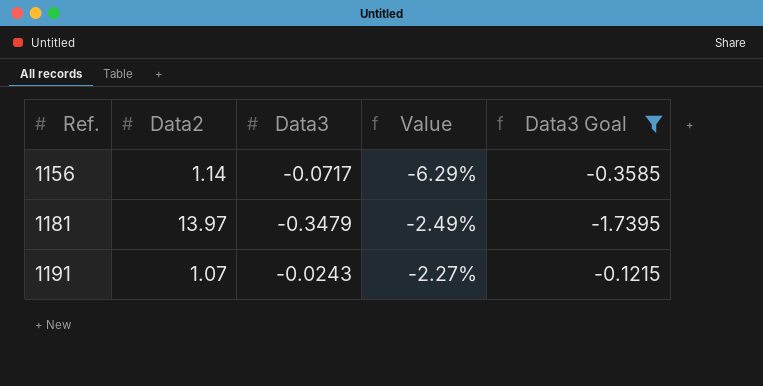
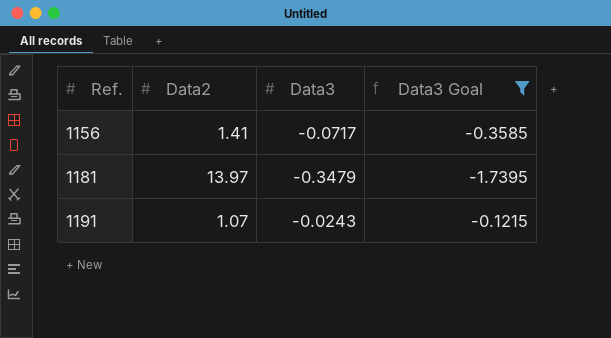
column Value | formula: [Data3] / [Data2] -> none
1156 | Data2: 1.14 -> 1.41

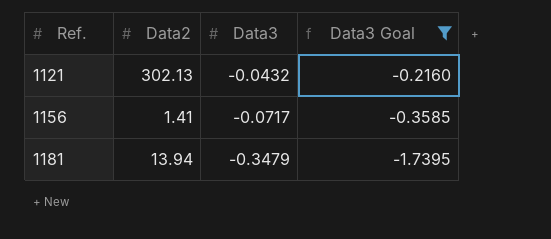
row 1191: 1.07 | -0.0243 | -0.1215 -> none
row 1121: none -> 302.13 | -0.0432 | -0.2160
1181 | Data2: 13.97 -> 13.94

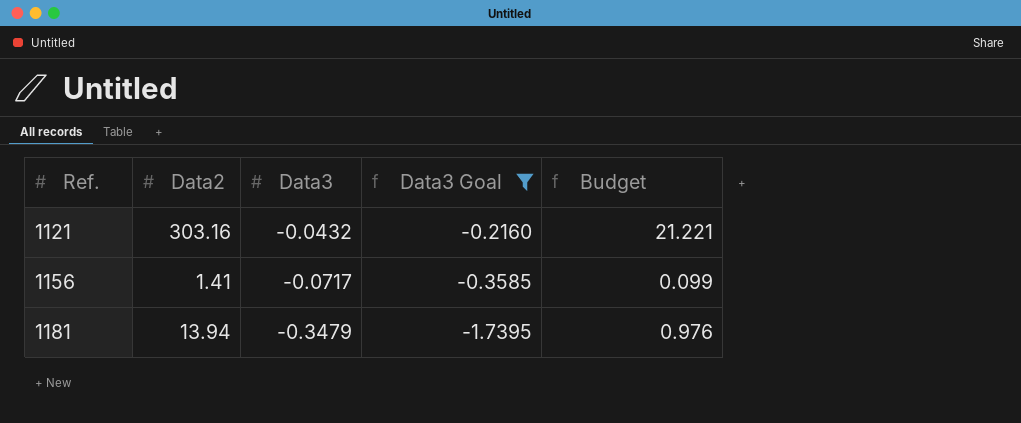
column Budget | formula: none -> [Data2] * 0.07
1121 | Data2: 302.13 -> 303.16

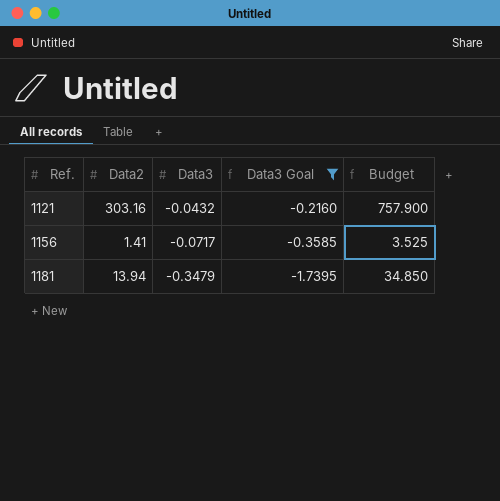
column Budget | formula: [Data2] * 0.07 -> [Data2] * 2.5

